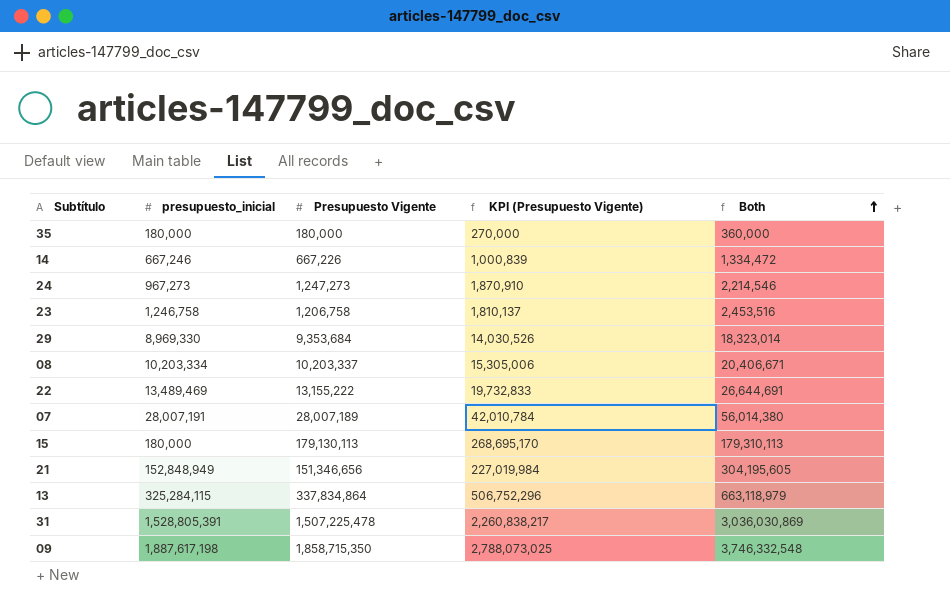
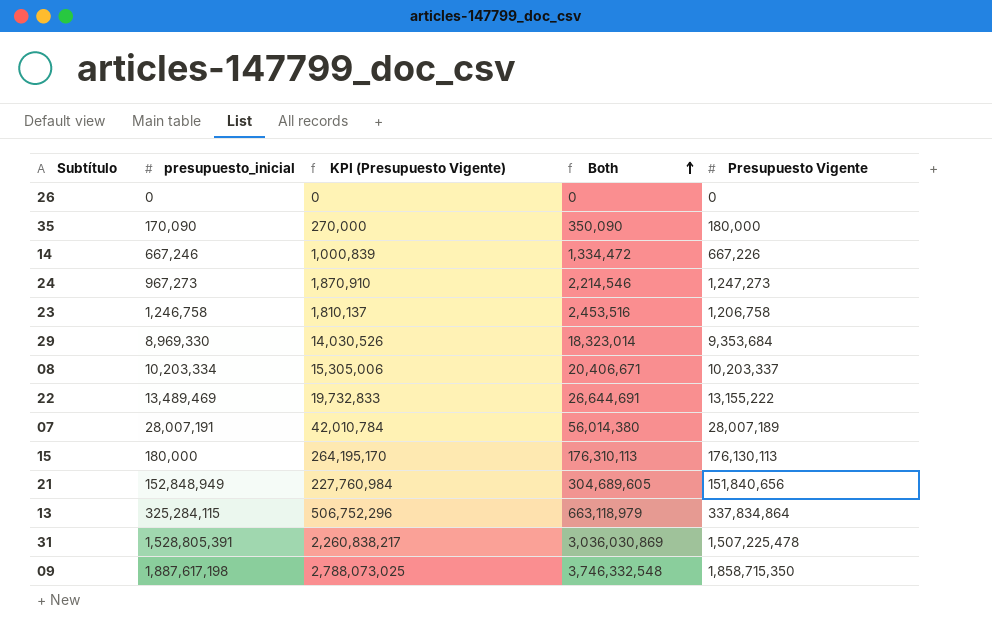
column Presupuesto Vigente | position: 3 -> 5
row 26: none -> 0 | 0 | 0 | 0
35 | presupuesto_inicial: 180,000 -> 170,090
35 | Both: 360,000 -> 350,090
15 | KPI (Presupuesto Vigente): 268,695,170 -> 264,195,170
15 | Both: 179,310,113 -> 176,310,113
15 | Presupuesto Vigente: 179,130,113 -> 176,130,113
21 | KPI (Presupuesto Vigente): 227,019,984 -> 227,760,984
21 | Both: 304,195,605 -> 304,689,605
21 | Presupuesto Vigente: 151,346,656 -> 151,840,656

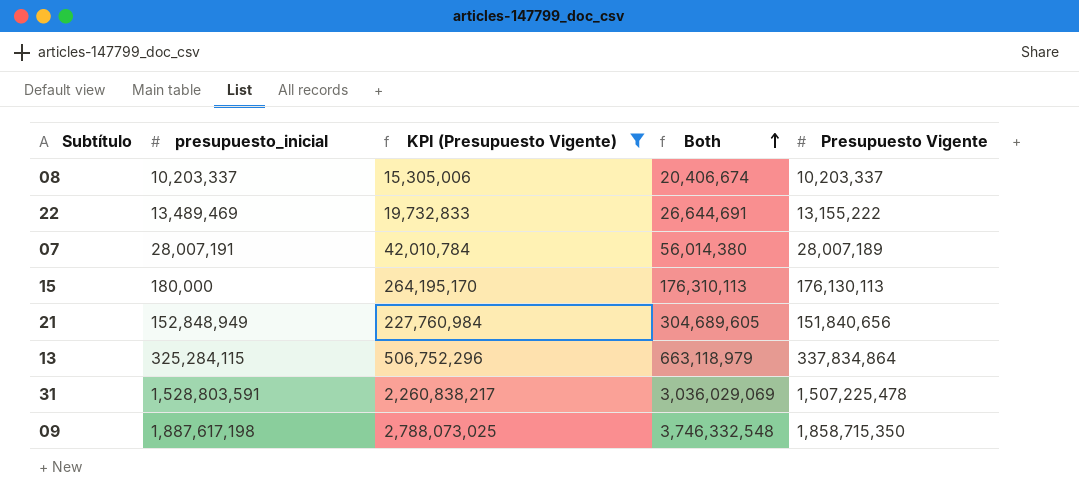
filter: none -> KPI (Presupuesto Vigente) >= 15,305,006
08 | presupuesto_inicial: 10,203,334 -> 10,203,337
08 | Both: 20,406,671 -> 20,406,674
31 | presupuesto_inicial: 1,528,805,391 -> 1,528,803,591
31 | Both: 3,036,030,869 -> 3,036,029,069

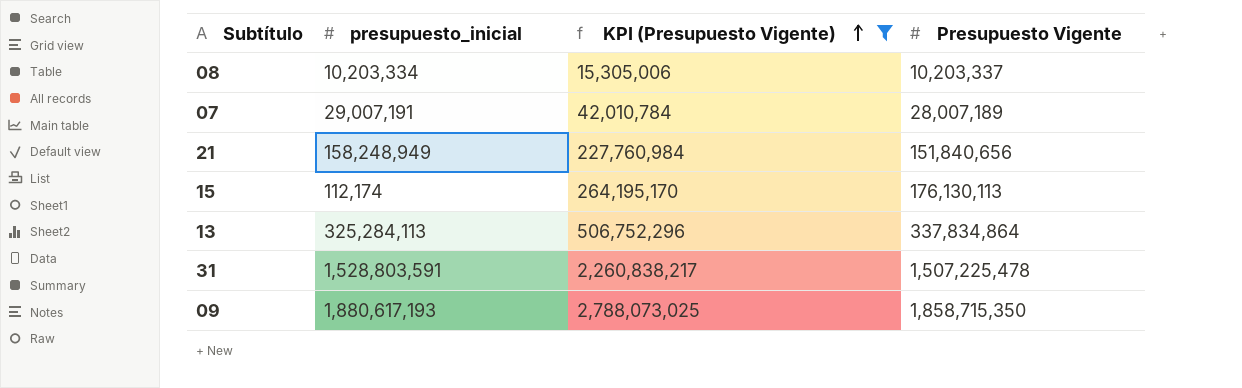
row order: Both ascending -> KPI (Presupuesto Vigente) ascending
column Both | formula: [presupuesto_inicial] + [Presupuesto Vigente] -> none
row 22: 13,489,469 | 19,732,833 | 26,644,691 | 13,155,222 -> none
08 | presupuesto_inicial: 10,203,337 -> 10,203,334
07 | presupuesto_inicial: 28,007,191 -> 29,007,191
21 | presupuesto_inicial: 152,848,949 -> 158,248,949
15 | presupuesto_inicial: 180,000 -> 112,174
13 | presupuesto_inicial: 325,284,115 -> 325,284,113
09 | presupuesto_inicial: 1,887,617,198 -> 1,880,617,193

